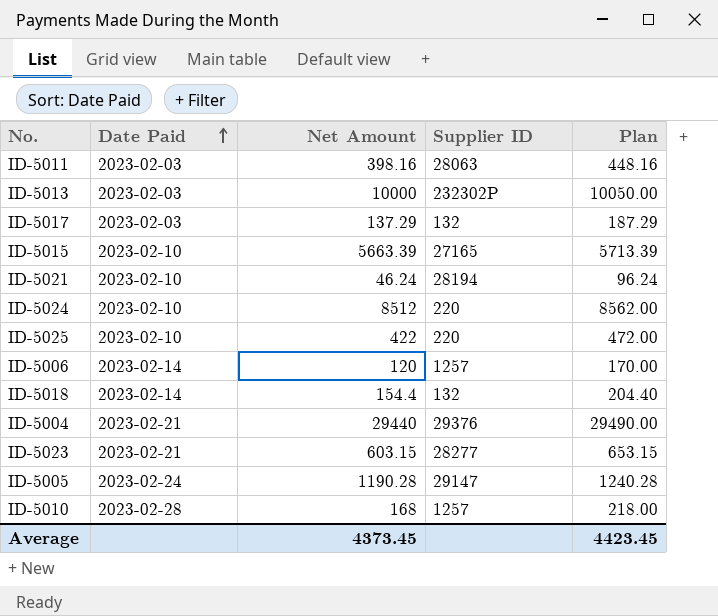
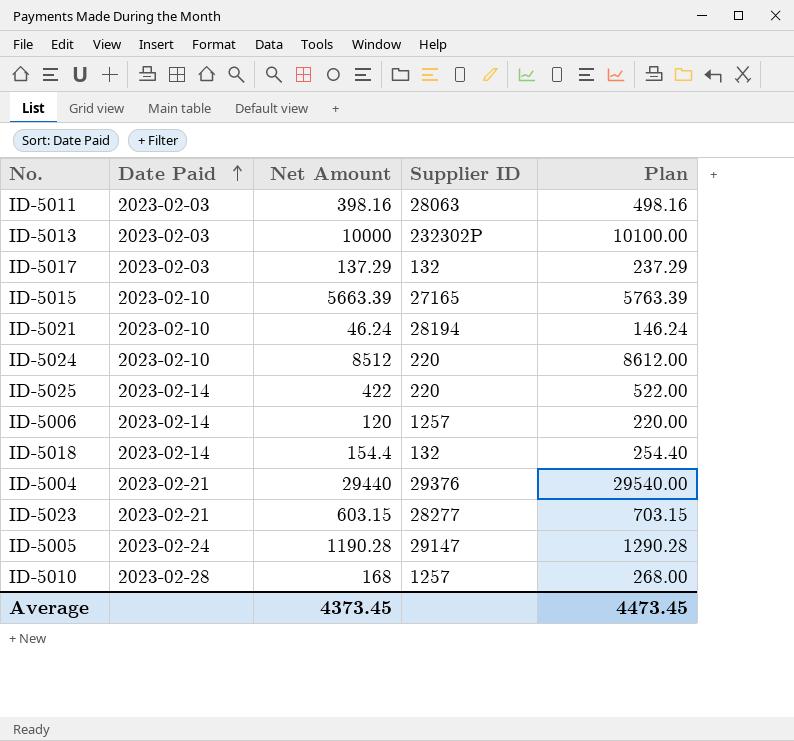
column Plan | formula: [Net Amount] + 50 -> [Net Amount] + 100
ID-5025 | Date Paid: 2023-02-10 -> 2023-02-14
Average | Plan: 4423.45 -> 4473.45

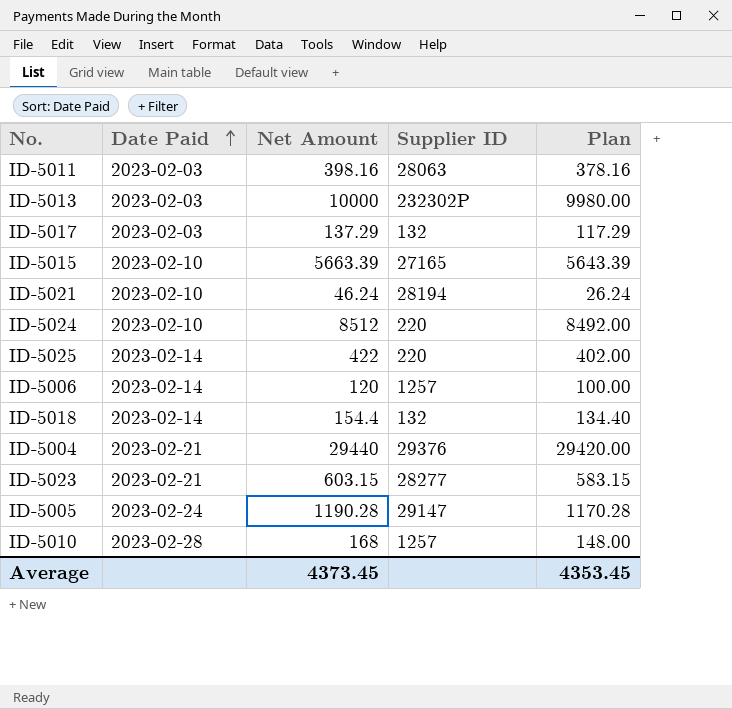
column Plan | formula: [Net Amount] + 100 -> [Net Amount] - 20
Average | Plan: 4473.45 -> 4353.45

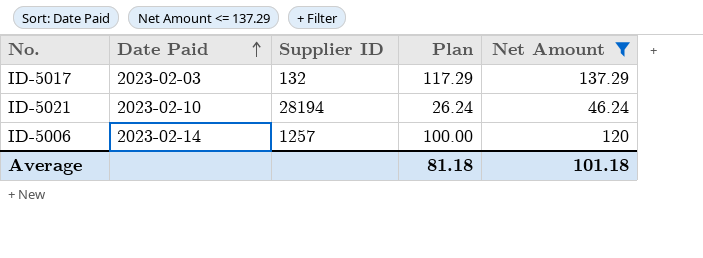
filter: none -> Net Amount <= 137.29
column Net Amount | position: 3 -> 5
Average | Plan: 4353.45 -> 81.18
Average | Net Amount: 4373.45 -> 101.18

